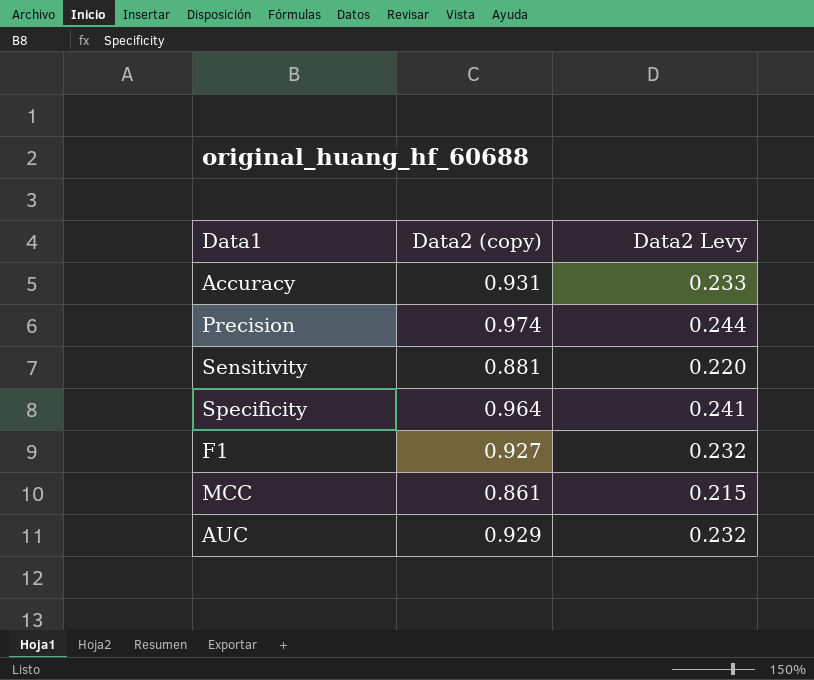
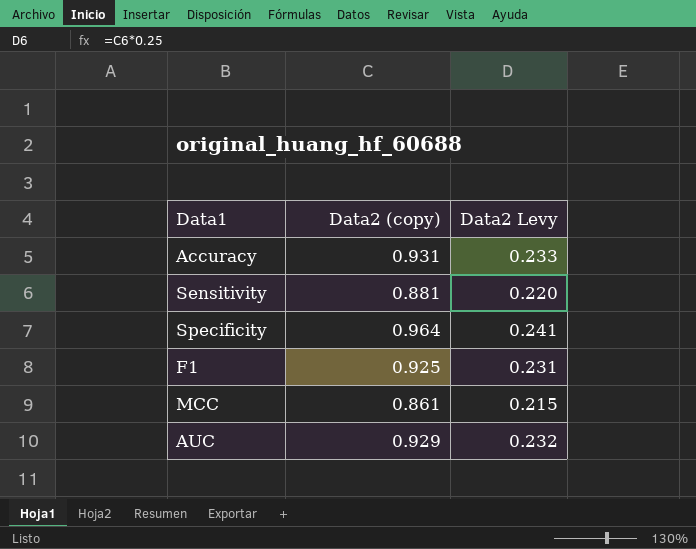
row Precision: 0.974 | 0.244 -> none
F1 | Data2 (copy): 0.927 -> 0.925
F1 | Data2 Levy: 0.232 -> 0.231

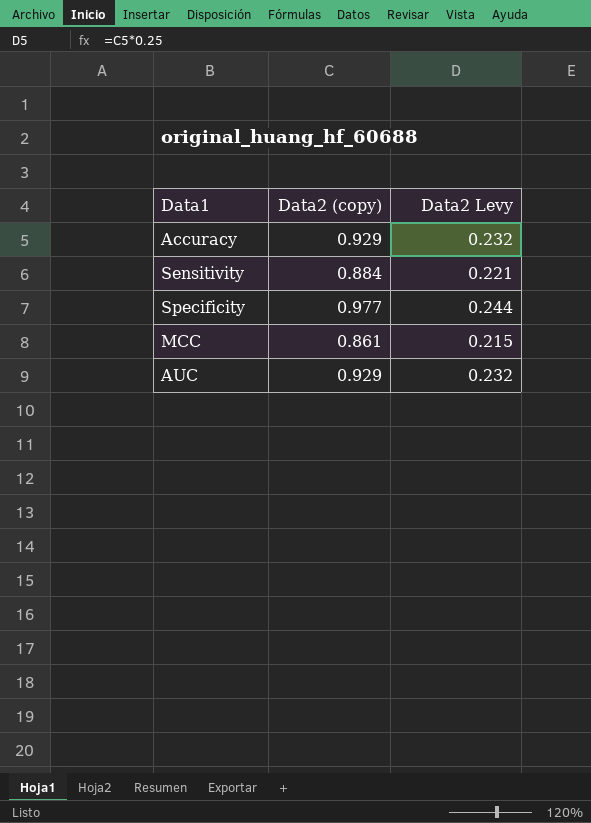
row F1: 0.925 | 0.231 -> none
Accuracy | Data2 (copy): 0.931 -> 0.929
Accuracy | Data2 Levy: 0.233 -> 0.232
Sensitivity | Data2 (copy): 0.881 -> 0.884
Sensitivity | Data2 Levy: 0.220 -> 0.221
Specificity | Data2 (copy): 0.964 -> 0.977
Specificity | Data2 Levy: 0.241 -> 0.244

